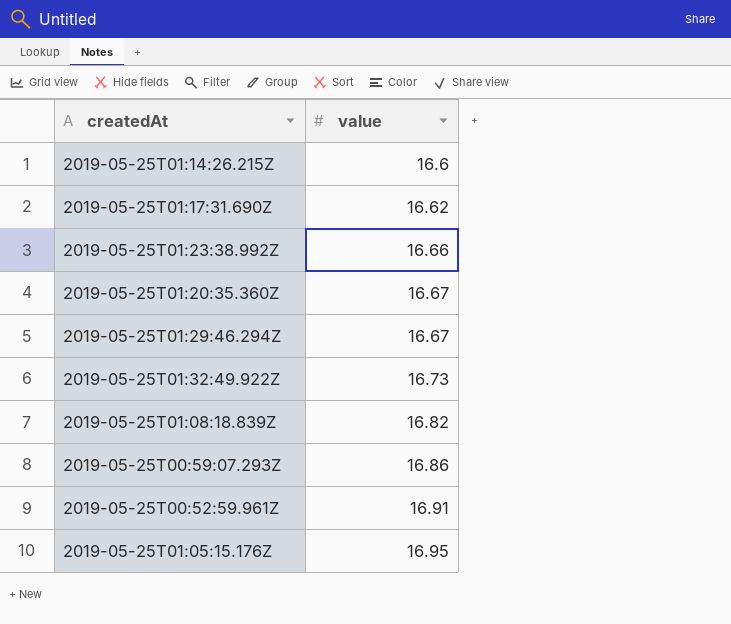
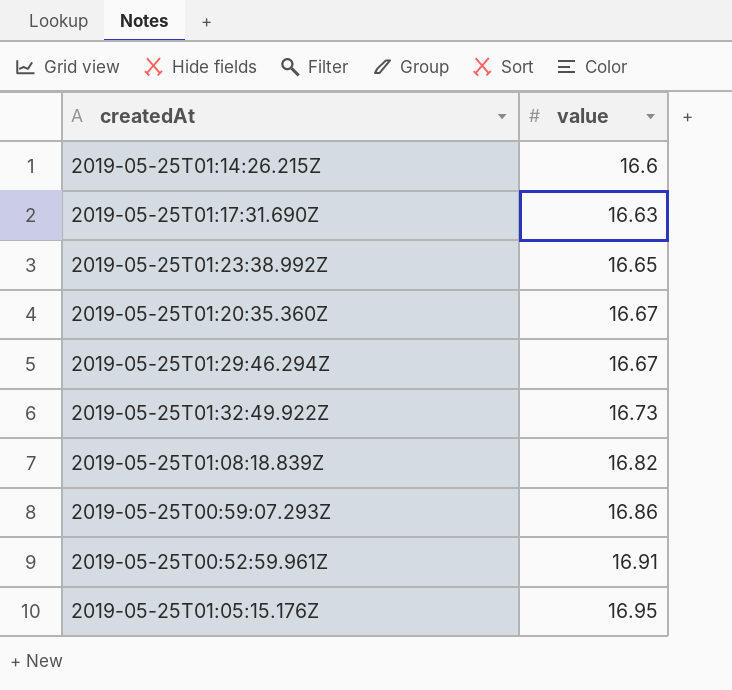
2019-05-25T01:17:31.690Z | value: 16.62 -> 16.63
2019-05-25T01:23:38.992Z | value: 16.66 -> 16.65

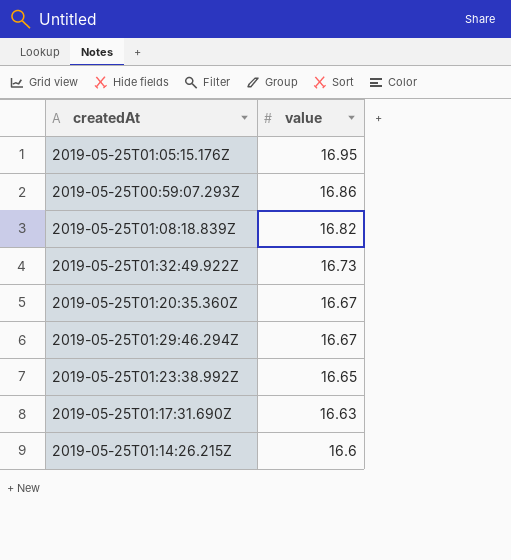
row order: value ascending -> value descending
row 2019-05-25T00:52:59.961Z: 16.91 -> none

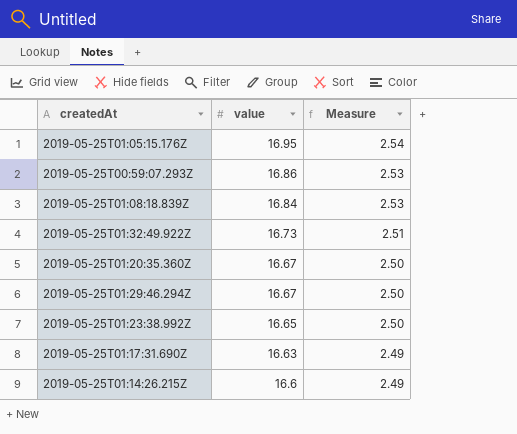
column Measure | formula: none -> [value] * 0.15
2019-05-25T01:08:18.839Z | value: 16.82 -> 16.84

